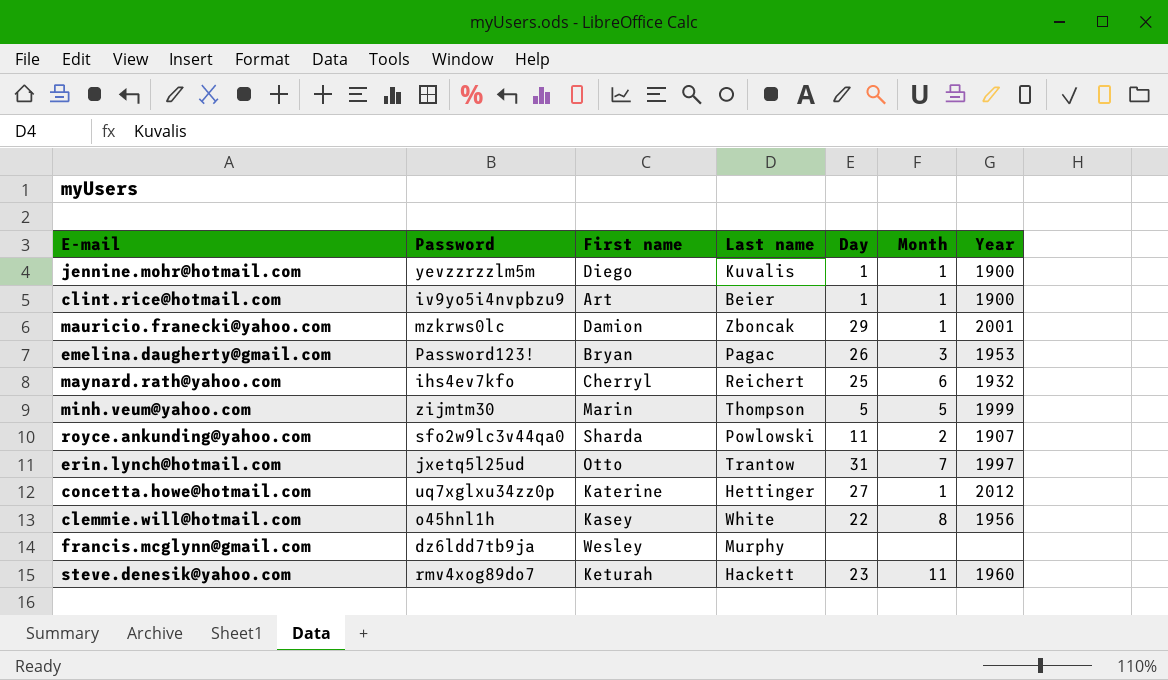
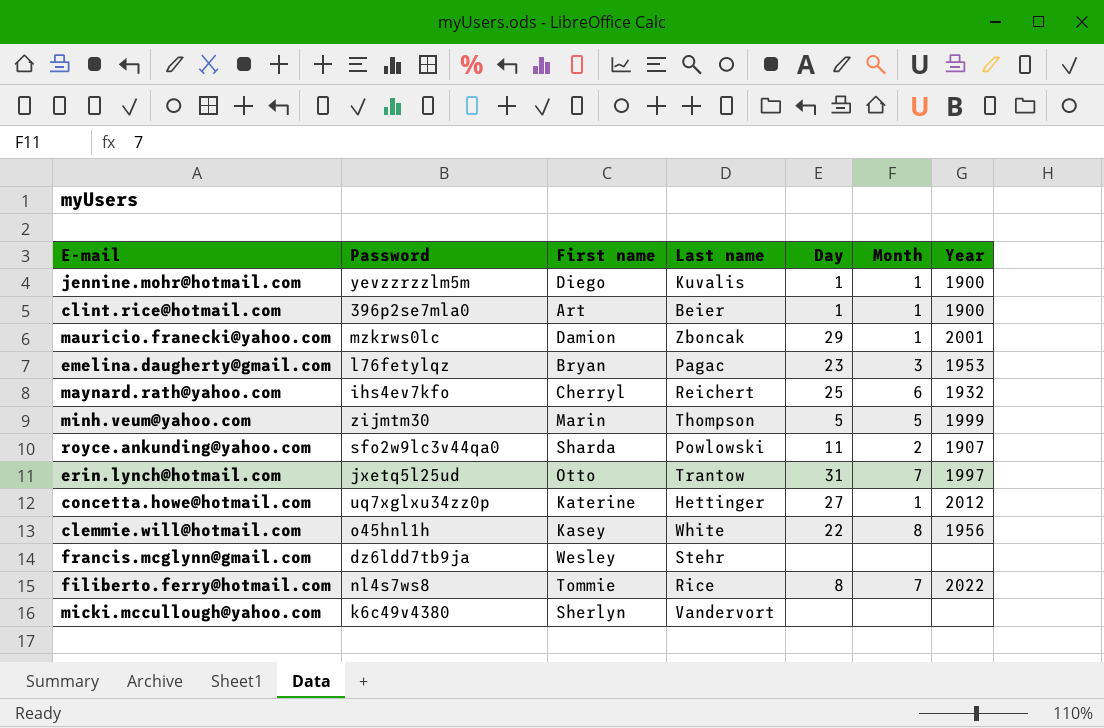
row steve.denesik@yahoo.com: rmv4xog89do7 | Keturah | Hackett | 23 | 11 | 1960 -> none
clint.rice@hotmail.com | Password: iv9yo5i4nvpbzu9 -> 396p2se7mla0
emelina.daugherty@gmail.com | Password: Password123! -> l76fetylqz
emelina.daugherty@gmail.com | Day: 26 -> 23
francis.mcglynn@gmail.com | Last name: Murphy -> Stehr
row filiberto.ferry@hotmail.com: none -> nl4s7ws8 | Tommie | Rice | 8 | 7 | 2022
row micki.mccullough@yahoo.com: none -> k6c49v4380 | Sherlyn | Vandervort | none | none | none

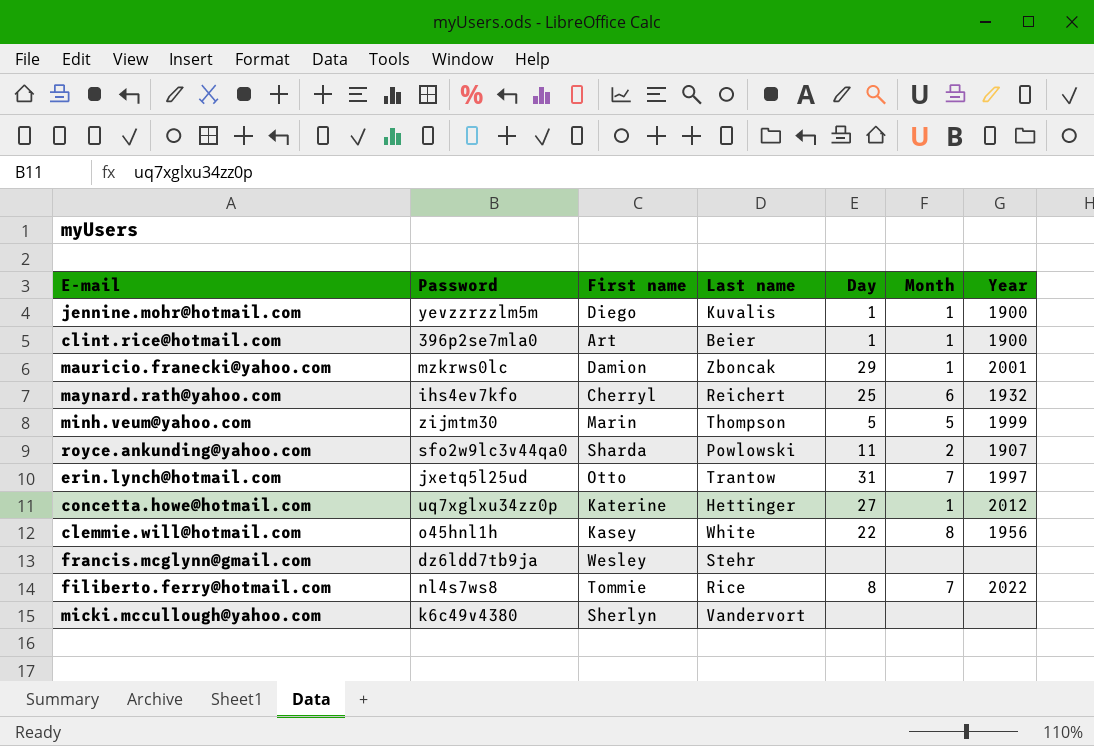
row emelina.daugherty@gmail.com: l76fetylqz | Bryan | Pagac | 23 | 3 | 1953 -> none

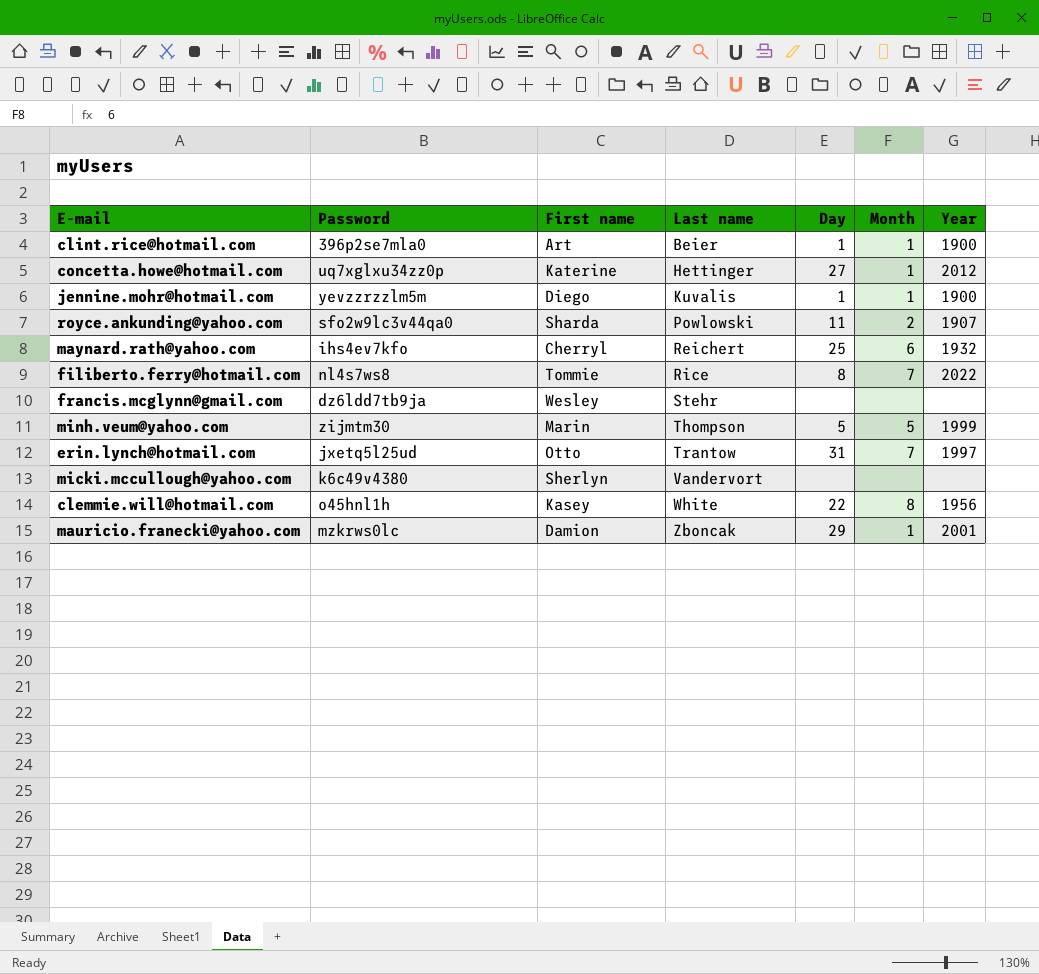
row order: none -> Last name ascending

